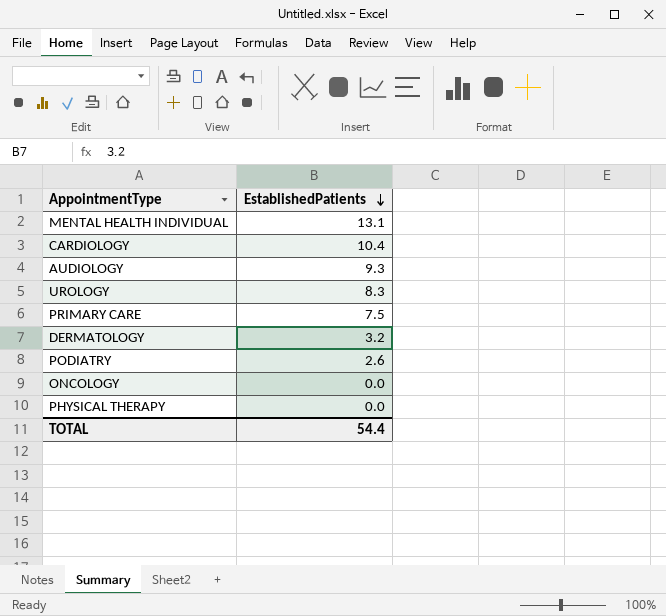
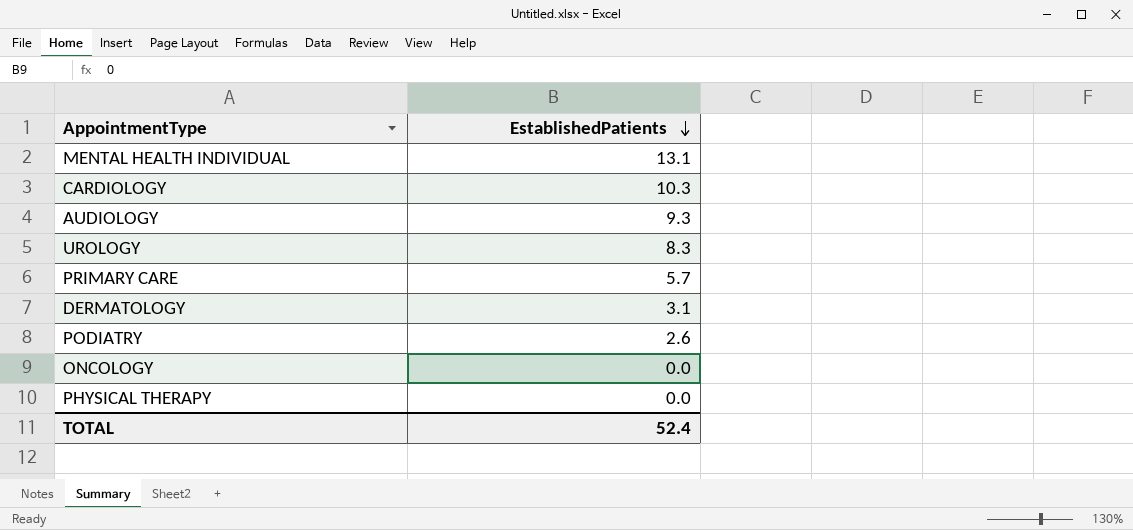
CARDIOLOGY | EstablishedPatients: 10.4 -> 10.3
PRIMARY CARE | EstablishedPatients: 7.5 -> 5.7
DERMATOLOGY | EstablishedPatients: 3.2 -> 3.1
TOTAL | EstablishedPatients: 54.4 -> 52.4

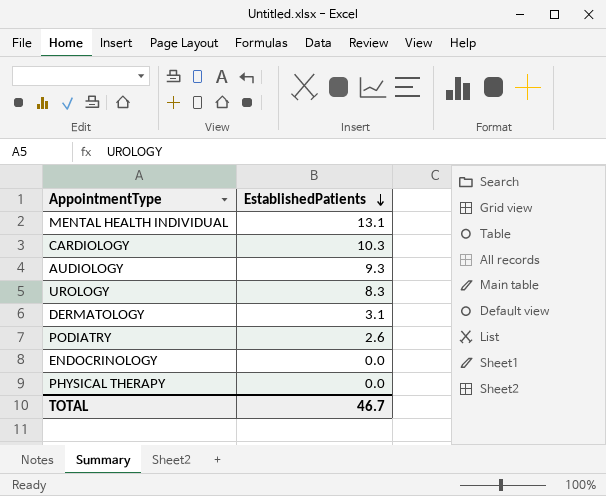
row PRIMARY CARE: 5.7 -> none
row ONCOLOGY: 0.0 -> none
row ENDOCRINOLOGY: none -> 0.0
TOTAL | EstablishedPatients: 52.4 -> 46.7

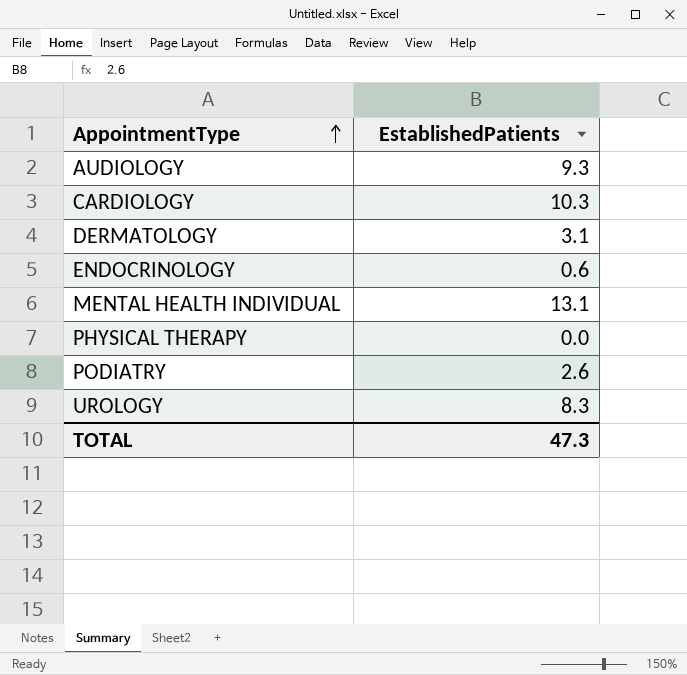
row order: EstablishedPatients descending -> AppointmentType ascending
ENDOCRINOLOGY | EstablishedPatients: 0.0 -> 0.6
TOTAL | EstablishedPatients: 46.7 -> 47.3

